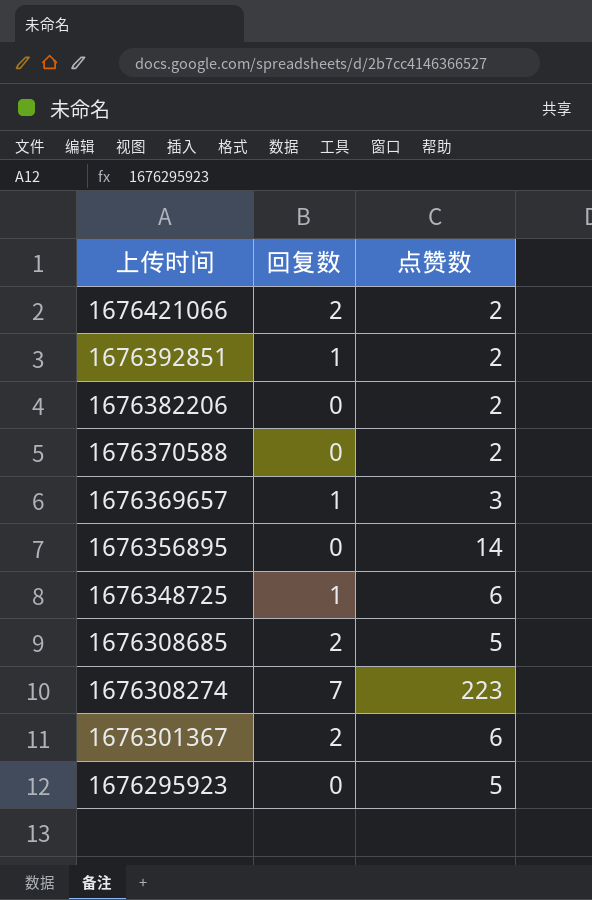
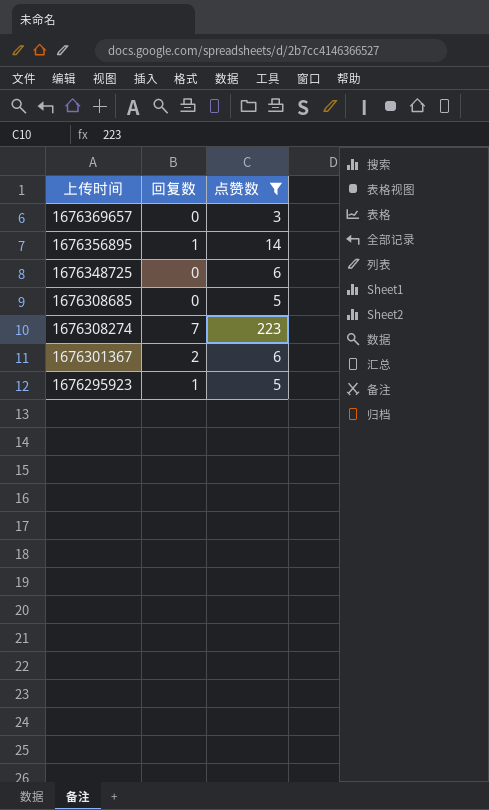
filter: none -> 点赞数 != 2
1676369657 | 回复数: 1 -> 0
1676356895 | 回复数: 0 -> 1
1676348725 | 回复数: 1 -> 0
1676308685 | 回复数: 2 -> 0
1676295923 | 回复数: 0 -> 1

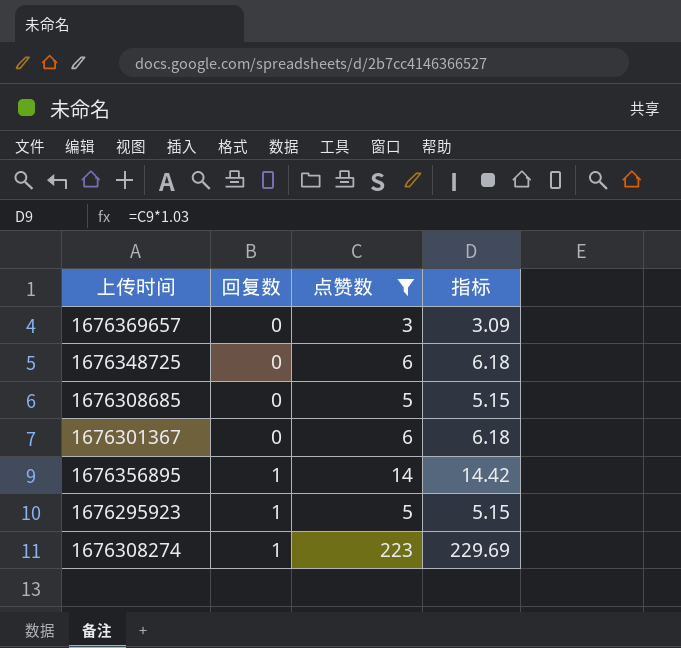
row order: 上传时间 descending -> 回复数 ascending
column 指标 | formula: none -> [点赞数] * 1.03
1676301367 | 回复数: 2 -> 0
1676308274 | 回复数: 7 -> 1

